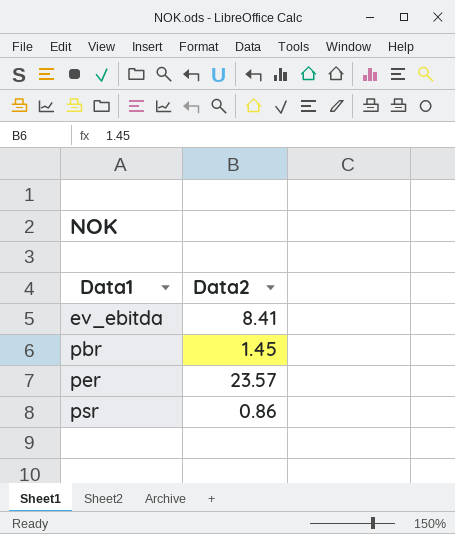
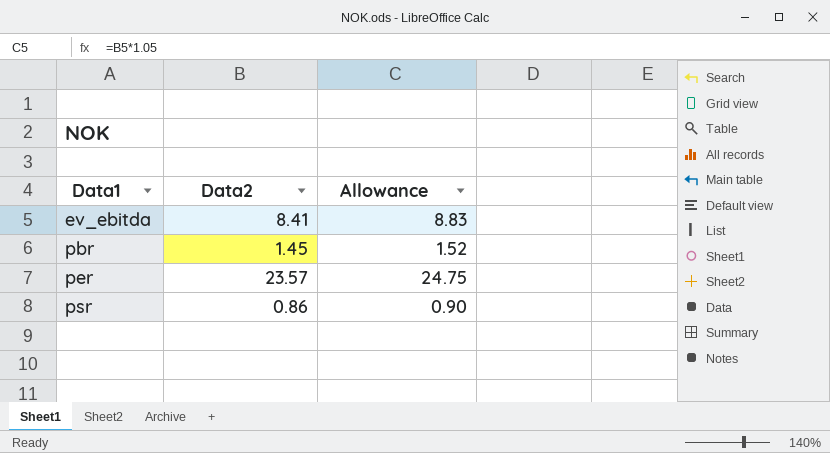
column Allowance | formula: none -> [Data2] * 1.05

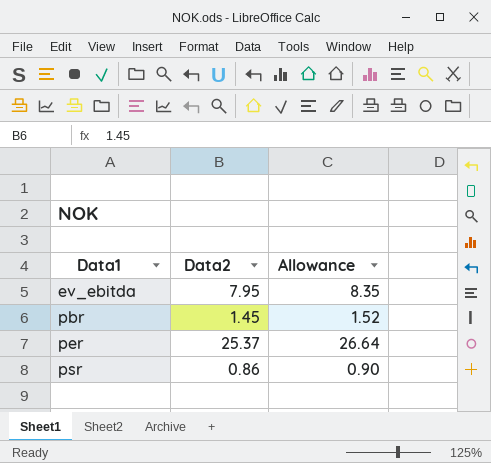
ev_ebitda | Data2: 8.41 -> 7.95
ev_ebitda | Allowance: 8.83 -> 8.35
per | Data2: 23.57 -> 25.37
per | Allowance: 24.75 -> 26.64

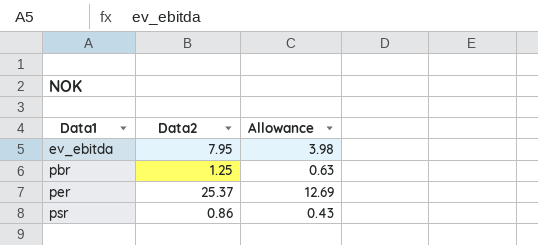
column Allowance | formula: [Data2] * 1.05 -> [Data2] * 0.5
pbr | Data2: 1.45 -> 1.25

